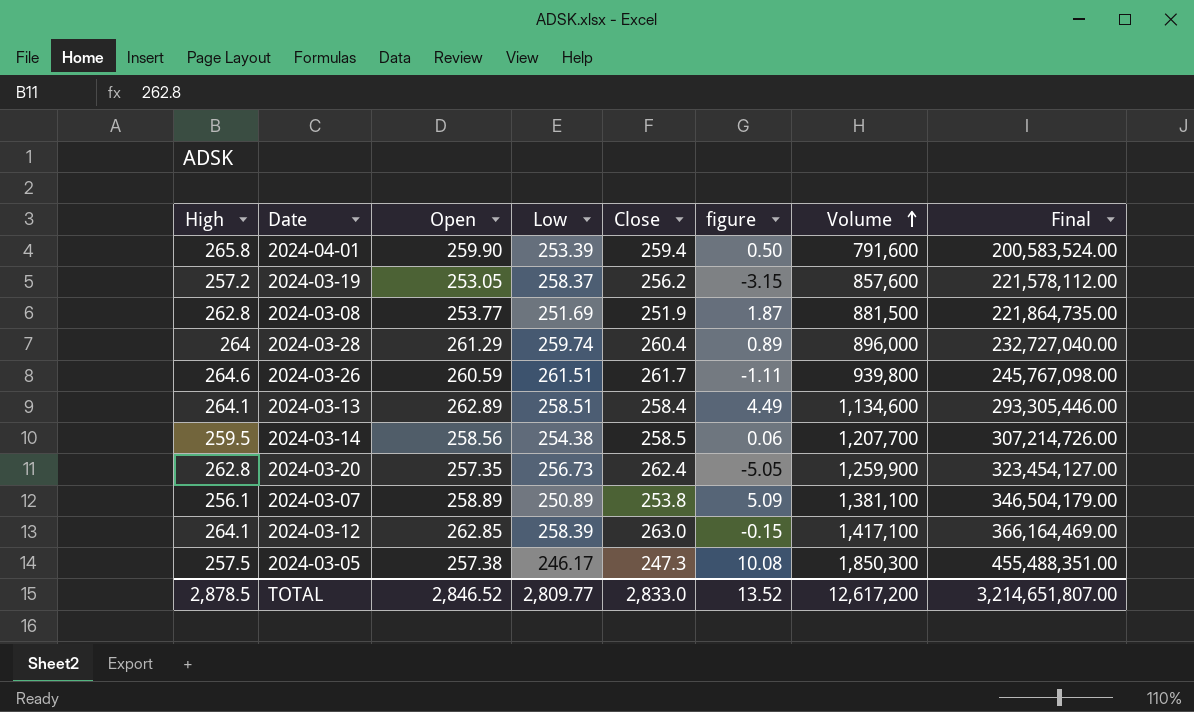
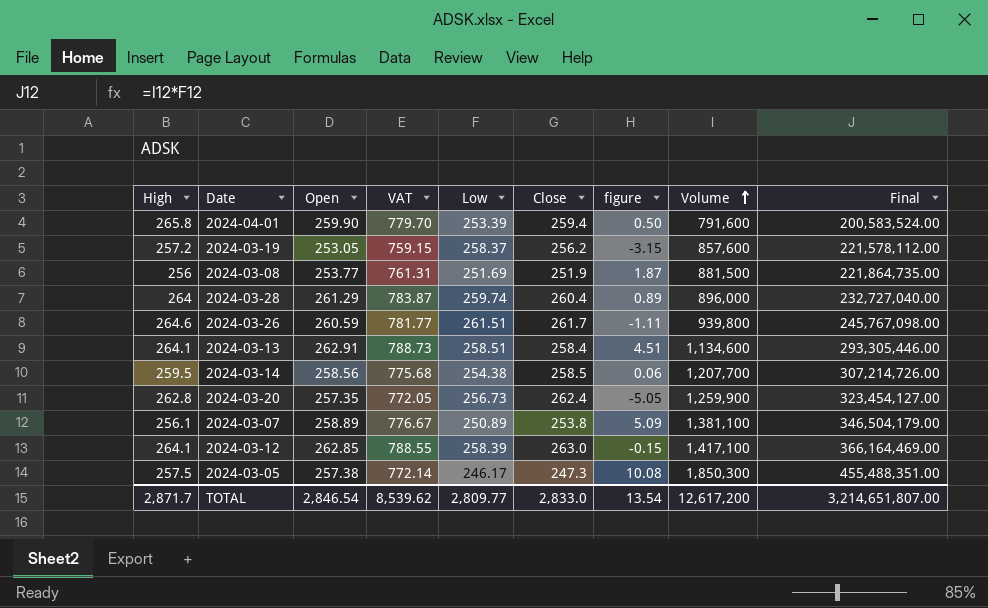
column VAT | formula: none -> [Open] * 3
2024-03-08 | High: 262.8 -> 256
2024-03-13 | Open: 262.89 -> 262.91
2024-03-13 | figure: 4.49 -> 4.51
TOTAL | High: 2,878.5 -> 2,871.7
TOTAL | Open: 2,846.52 -> 2,846.54
TOTAL | figure: 13.52 -> 13.54

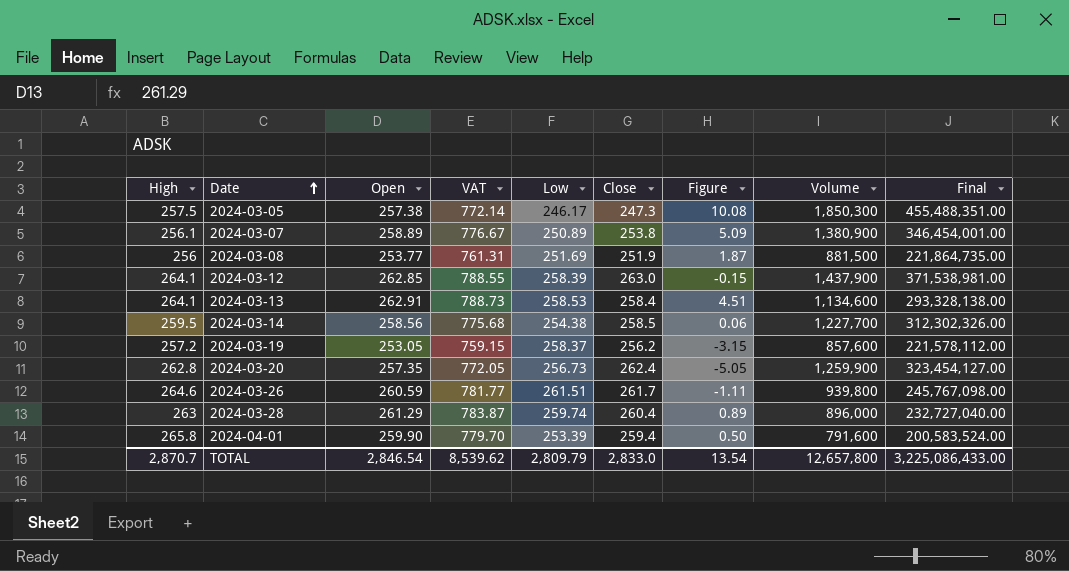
row order: Volume ascending -> Date ascending
column name: figure -> Figure
2024-03-07 | Volume: 1,381,100 -> 1,380,900
2024-03-07 | Final: 346,504,179.00 -> 346,454,001.00
2024-03-12 | Volume: 1,417,100 -> 1,437,900
2024-03-12 | Final: 366,164,469.00 -> 371,538,981.00
2024-03-13 | Low: 258.51 -> 258.53
2024-03-13 | Final: 293,305,446.00 -> 293,328,138.00
2024-03-14 | Volume: 1,207,700 -> 1,227,700
2024-03-14 | Final: 307,214,726.00 -> 312,302,326.00
2024-03-28 | High: 264 -> 263
TOTAL | High: 2,871.7 -> 2,870.7
TOTAL | Low: 2,809.77 -> 2,809.79
TOTAL | Volume: 12,617,200 -> 12,657,800
TOTAL | Final: 3,214,651,807.00 -> 3,225,086,433.00

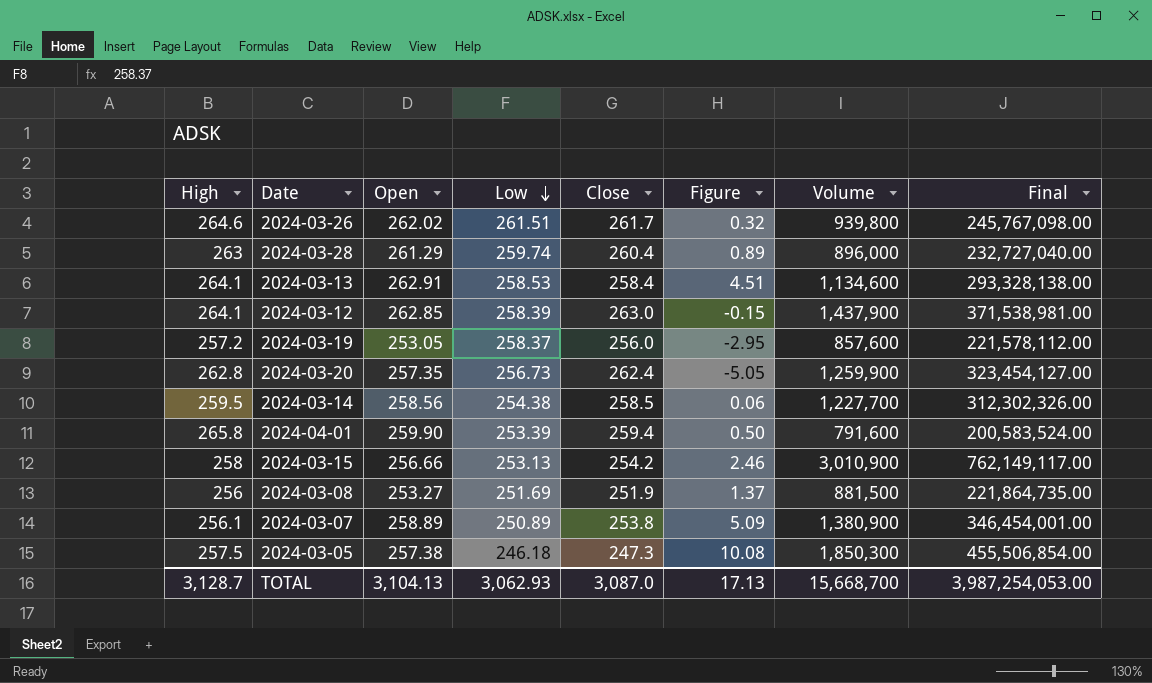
row order: Date ascending -> Low descending
column VAT | formula: [Open] * 3 -> none
2024-03-26 | Open: 260.59 -> 262.02
2024-03-26 | Figure: -1.11 -> 0.32
2024-03-19 | Close: 256.2 -> 256.0
2024-03-19 | Figure: -3.15 -> -2.95
row 2024-03-15: none -> 258 | 256.66 | 253.13 | 254.2 | 2.46 | 3,010,900 | 762,149,117.00
2024-03-08 | Open: 253.77 -> 253.27
2024-03-08 | Figure: 1.87 -> 1.37
2024-03-05 | Low: 246.17 -> 246.18
2024-03-05 | Final: 455,488,351.00 -> 455,506,854.00
TOTAL | High: 2,870.7 -> 3,128.7
TOTAL | Open: 2,846.54 -> 3,104.13
TOTAL | Low: 2,809.79 -> 3,062.93
TOTAL | Close: 2,833.0 -> 3,087.0
TOTAL | Figure: 13.54 -> 17.13
TOTAL | Volume: 12,657,800 -> 15,668,700
TOTAL | Final: 3,225,086,433.00 -> 3,987,254,053.00

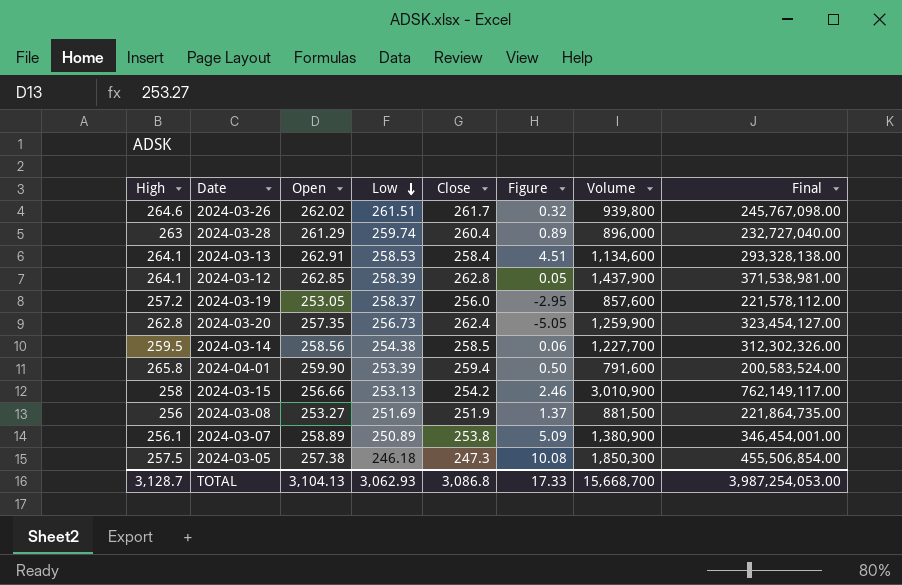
2024-03-12 | Close: 263.0 -> 262.8
2024-03-12 | Figure: -0.15 -> 0.05
TOTAL | Close: 3,087.0 -> 3,086.8
TOTAL | Figure: 17.13 -> 17.33

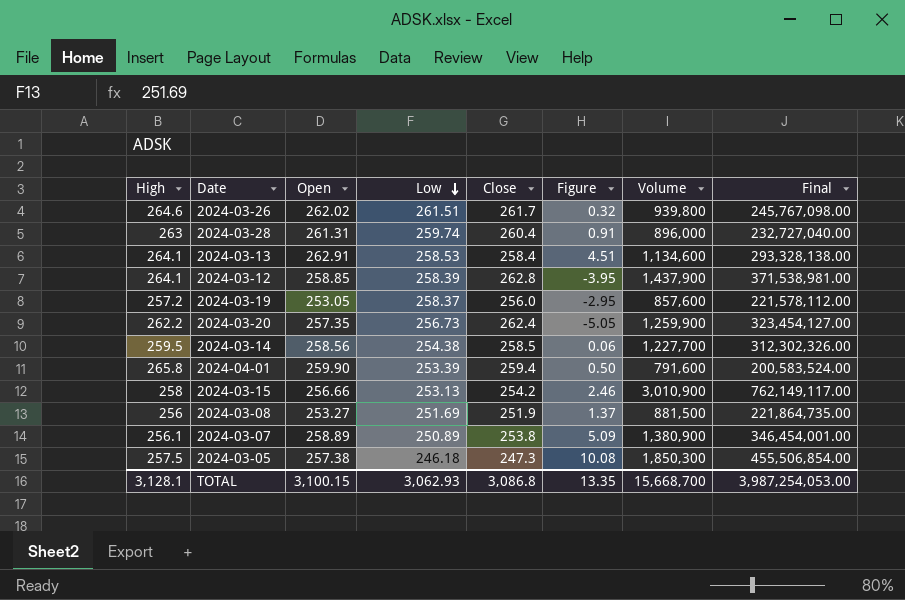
2024-03-28 | Open: 261.29 -> 261.31
2024-03-28 | Figure: 0.89 -> 0.91
2024-03-12 | Open: 262.85 -> 258.85
2024-03-12 | Figure: 0.05 -> -3.95
2024-03-20 | High: 262.8 -> 262.2
TOTAL | High: 3,128.7 -> 3,128.1
TOTAL | Open: 3,104.13 -> 3,100.15
TOTAL | Figure: 17.33 -> 13.35

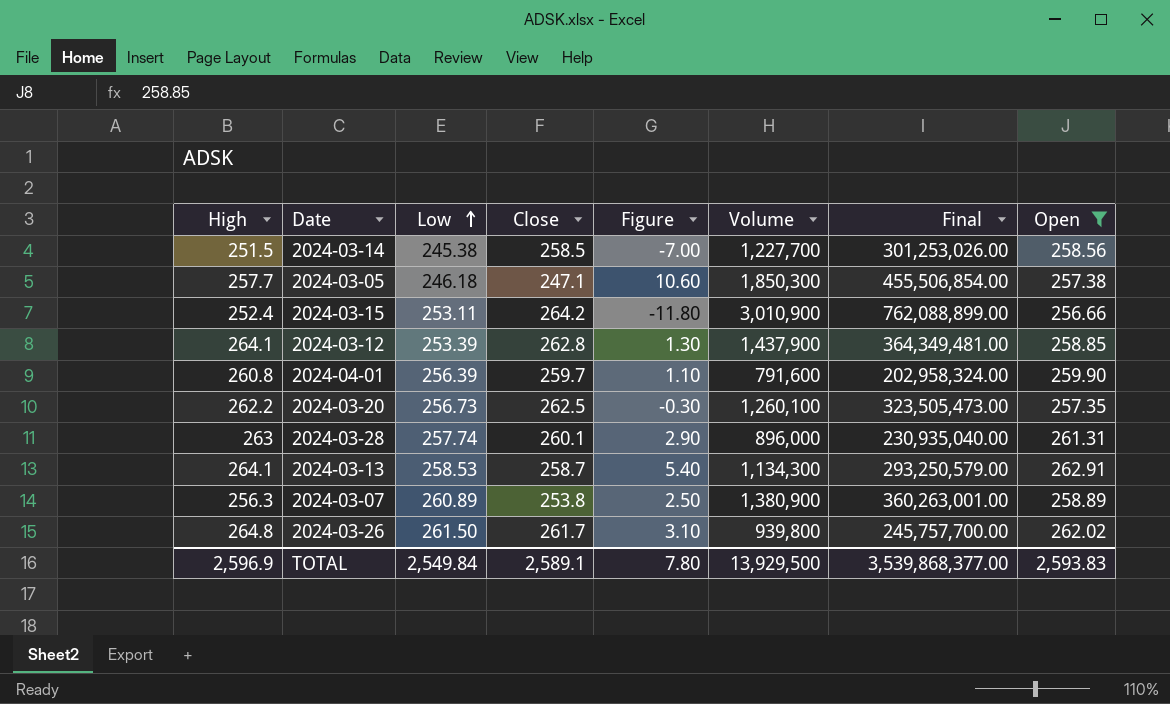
filter: none -> Open >= 256.66
row order: Low descending -> Low ascending
column Figure | formula: [Open] - [Close] -> [High] - [Close]
column Open | position: 3 -> 8
2024-03-14 | High: 259.5 -> 251.5
2024-03-14 | Low: 254.38 -> 245.38
2024-03-14 | Final: 312,302,326.00 -> 301,253,026.00
2024-03-05 | High: 257.5 -> 257.7
2024-03-05 | Close: 247.3 -> 247.1
2024-03-15 | High: 258 -> 252.4
2024-03-15 | Low: 253.13 -> 253.11
2024-03-15 | Close: 254.2 -> 264.2
2024-03-15 | Final: 762,149,117.00 -> 762,088,899.00
2024-03-12 | Low: 258.39 -> 253.39
2024-03-12 | Final: 371,538,981.00 -> 364,349,481.00
2024-04-01 | High: 265.8 -> 260.8
2024-04-01 | Low: 253.39 -> 256.39
2024-04-01 | Close: 259.4 -> 259.7
2024-04-01 | Final: 200,583,524.00 -> 202,958,324.00
2024-03-20 | Close: 262.4 -> 262.5
2024-03-20 | Volume: 1,259,900 -> 1,260,100
2024-03-20 | Final: 323,454,127.00 -> 323,505,473.00
2024-03-28 | Low: 259.74 -> 257.74
2024-03-28 | Close: 260.4 -> 260.1
2024-03-28 | Final: 232,727,040.00 -> 230,935,040.00
2024-03-13 | Close: 258.4 -> 258.7
2024-03-13 | Volume: 1,134,600 -> 1,134,300
2024-03-13 | Final: 293,328,138.00 -> 293,250,579.00
2024-03-07 | High: 256.1 -> 256.3
2024-03-07 | Low: 250.89 -> 260.89
2024-03-07 | Final: 346,454,001.00 -> 360,263,001.00
2024-03-26 | High: 264.6 -> 264.8
2024-03-26 | Low: 261.51 -> 261.50
2024-03-26 | Final: 245,767,098.00 -> 245,757,700.00
TOTAL | High: 3,128.1 -> 2,596.9
TOTAL | Low: 3,062.93 -> 2,549.84
TOTAL | Close: 3,086.8 -> 2,589.1
TOTAL | Figure: 13.35 -> 7.80
TOTAL | Volume: 15,668,700 -> 13,929,500
TOTAL | Final: 3,987,254,053.00 -> 3,539,868,377.00
TOTAL | Open: 3,100.15 -> 2,593.83

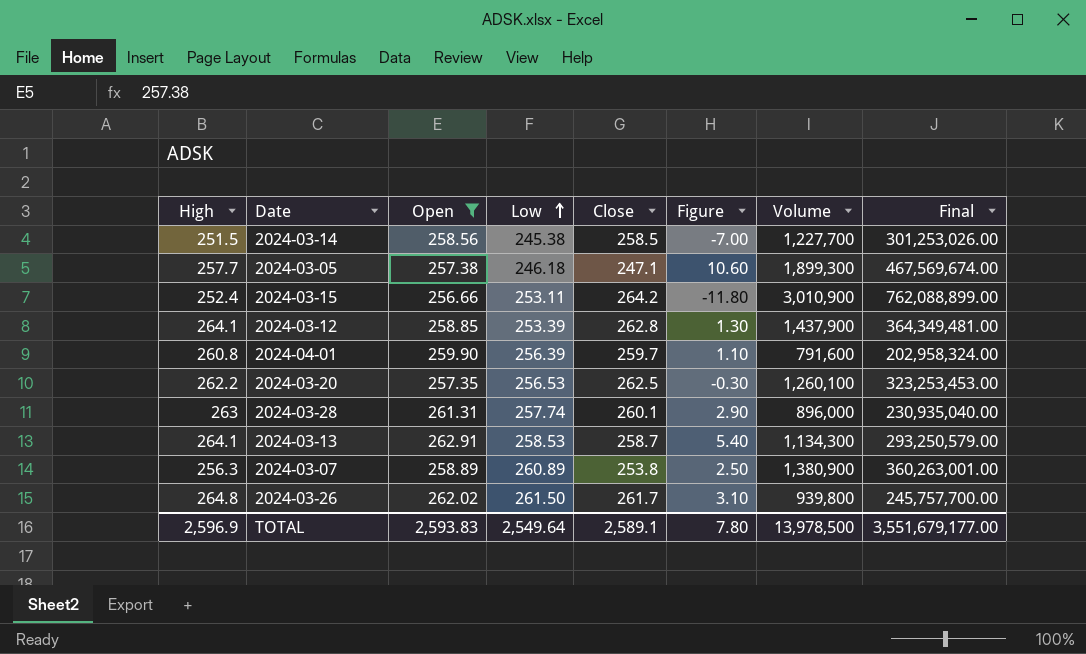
column Open | position: 8 -> 3
2024-03-05 | Volume: 1,850,300 -> 1,899,300
2024-03-05 | Final: 455,506,854.00 -> 467,569,674.00
2024-03-20 | Low: 256.73 -> 256.53
2024-03-20 | Final: 323,505,473.00 -> 323,253,453.00
TOTAL | Low: 2,549.84 -> 2,549.64
TOTAL | Volume: 13,929,500 -> 13,978,500
TOTAL | Final: 3,539,868,377.00 -> 3,551,679,177.00

